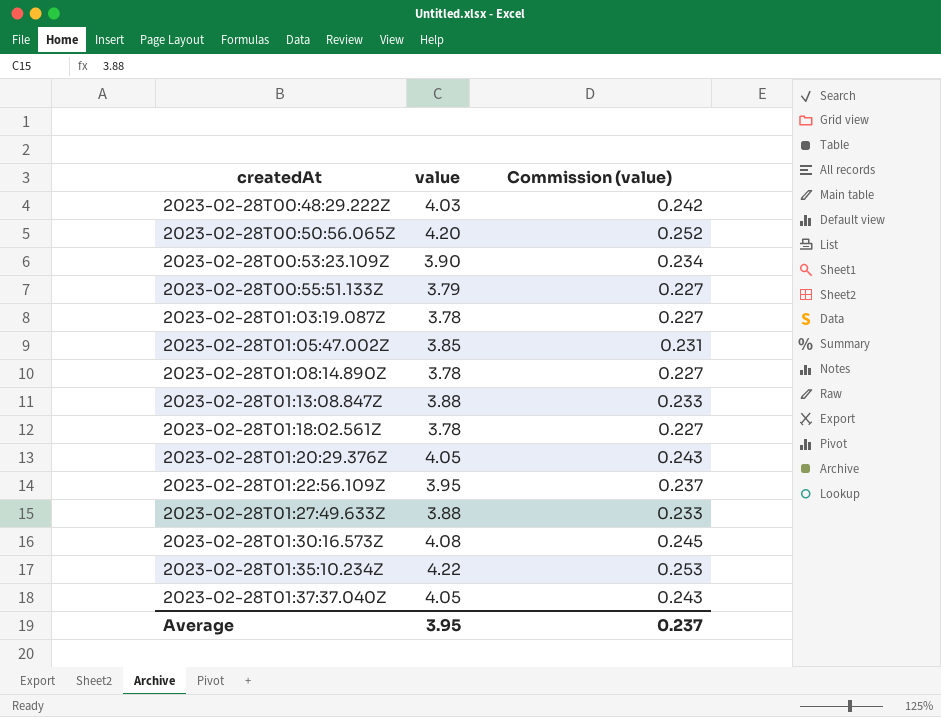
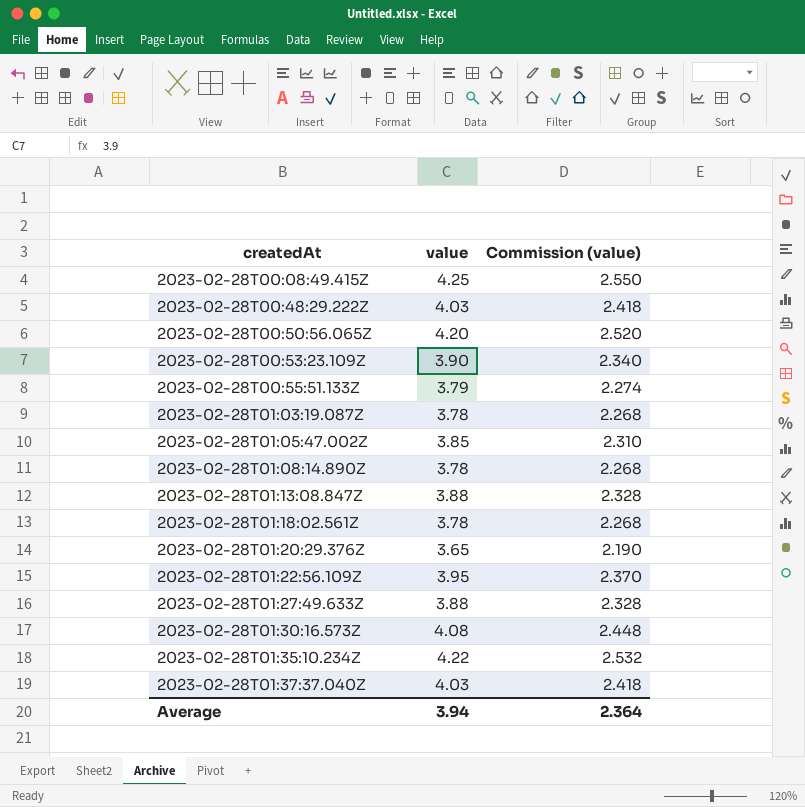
column Commission (value) | formula: [value] * 0.06 -> [value] * 0.6
row 2023-02-28T00:08:49.415Z: none -> 4.25 | 2.550
2023-02-28T01:20:29.376Z | value: 4.05 -> 3.65
2023-02-28T01:37:37.040Z | value: 4.05 -> 4.03
Average | value: 3.95 -> 3.94
Average | Commission (value): 0.237 -> 2.364

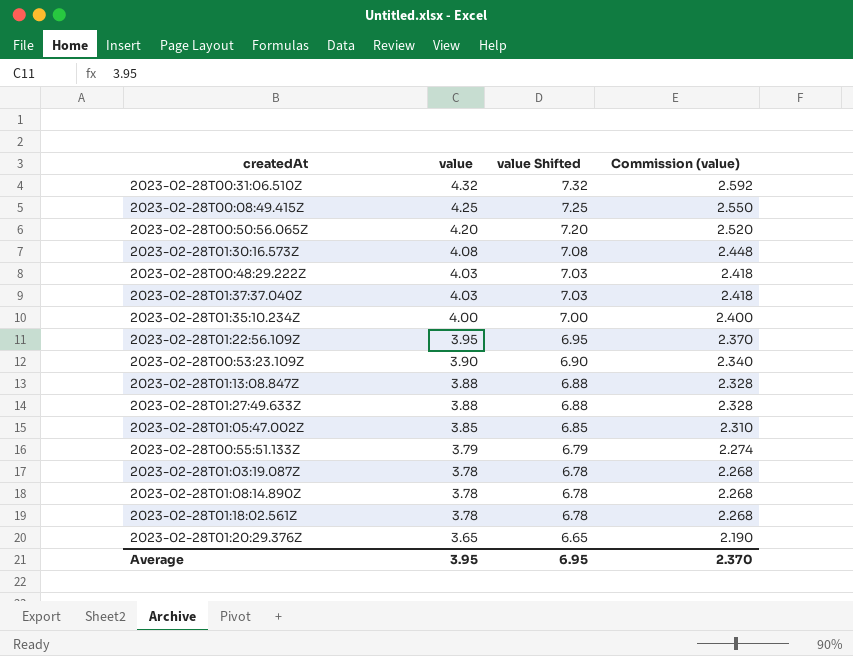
row order: createdAt ascending -> value descending
column value Shifted | formula: none -> [value] + 3
row 2023-02-28T00:31:06.510Z: none -> 4.32 | 7.32 | 2.592
2023-02-28T01:35:10.234Z | value: 4.22 -> 4.00
2023-02-28T01:35:10.234Z | Commission (value): 2.532 -> 2.400
Average | value: 3.94 -> 3.95
Average | Commission (value): 2.364 -> 2.370

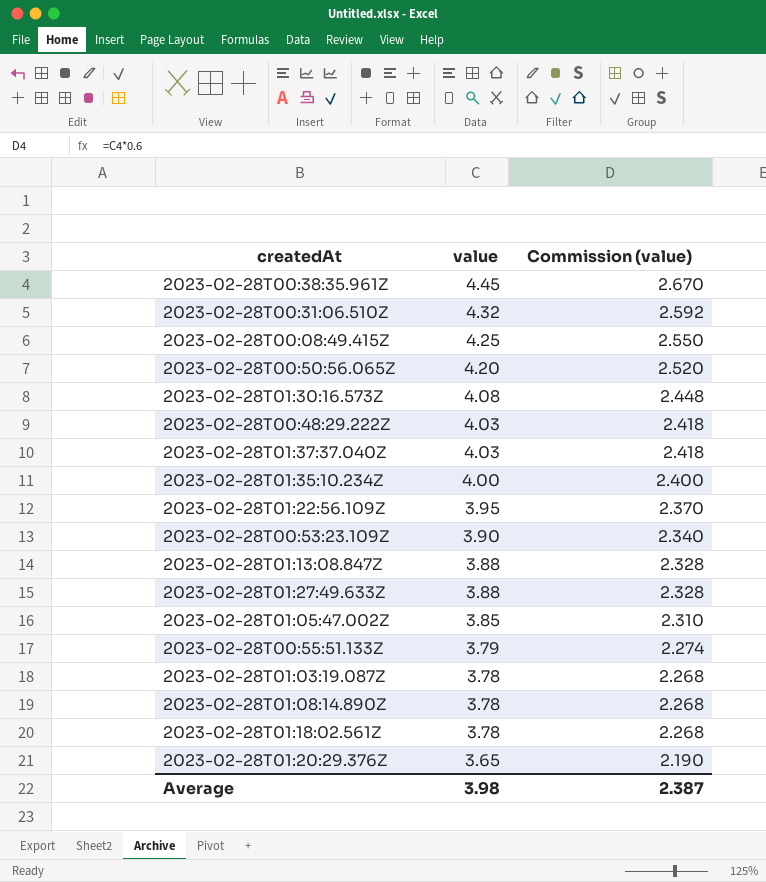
column value Shifted | formula: [value] + 3 -> none
row 2023-02-28T00:38:35.961Z: none -> 4.45 | 2.670
Average | value: 3.95 -> 3.98
Average | Commission (value): 2.370 -> 2.387

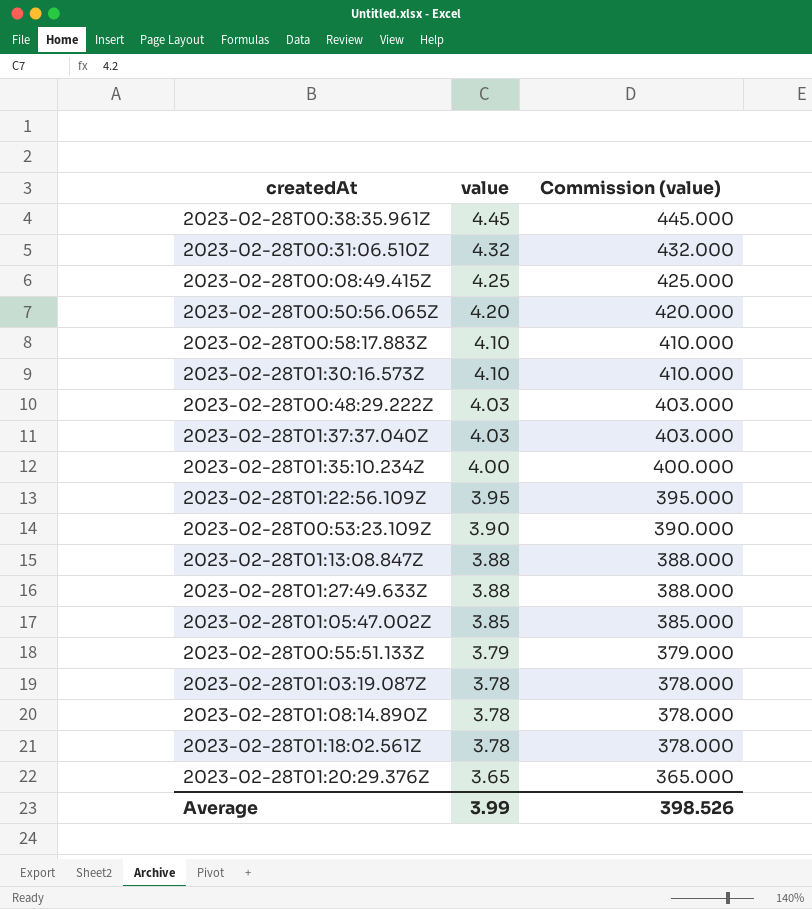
column Commission (value) | formula: [value] * 0.6 -> [value] * 100
row 2023-02-28T00:58:17.883Z: none -> 4.10 | 410.000
2023-02-28T01:30:16.573Z | value: 4.08 -> 4.10
Average | value: 3.98 -> 3.99
Average | Commission (value): 2.387 -> 398.526

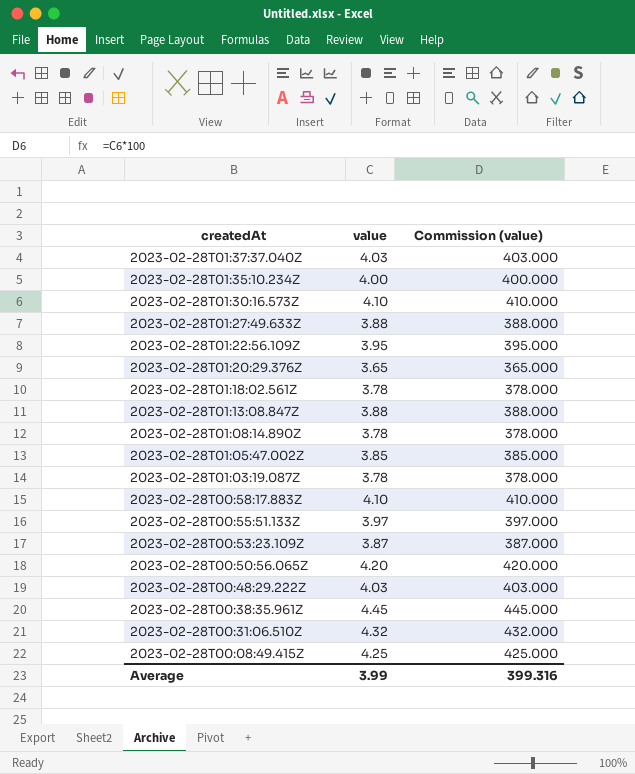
row order: value descending -> createdAt descending
2023-02-28T00:55:51.133Z | value: 3.79 -> 3.97
2023-02-28T00:55:51.133Z | Commission (value): 379.000 -> 397.000
2023-02-28T00:53:23.109Z | value: 3.90 -> 3.87
2023-02-28T00:53:23.109Z | Commission (value): 390.000 -> 387.000
Average | Commission (value): 398.526 -> 399.316

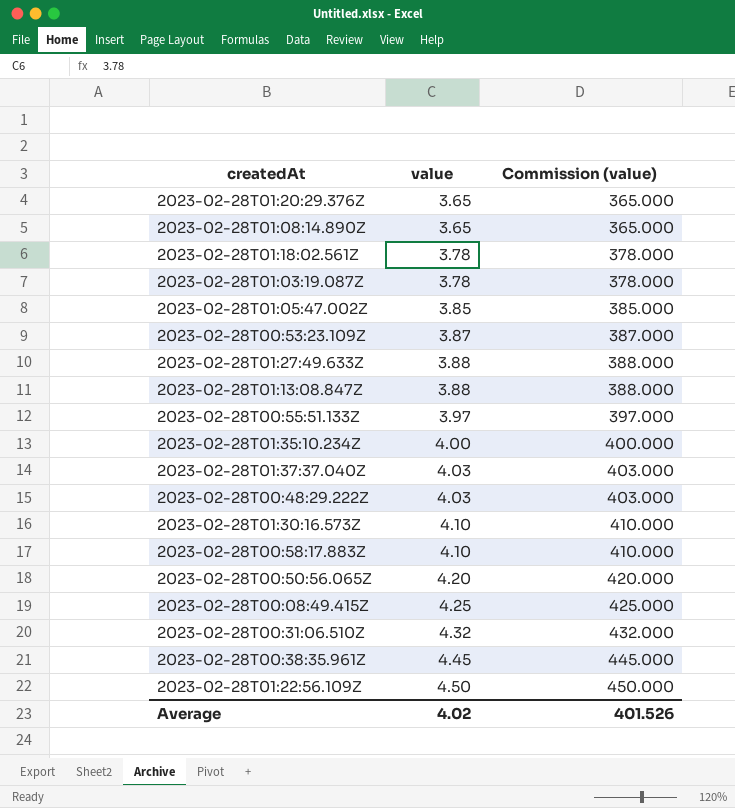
row order: createdAt descending -> value ascending
2023-02-28T01:08:14.890Z | value: 3.78 -> 3.65
2023-02-28T01:08:14.890Z | Commission (value): 378.000 -> 365.000
2023-02-28T01:22:56.109Z | value: 3.95 -> 4.50
2023-02-28T01:22:56.109Z | Commission (value): 395.000 -> 450.000
Average | value: 3.99 -> 4.02
Average | Commission (value): 399.316 -> 401.526

